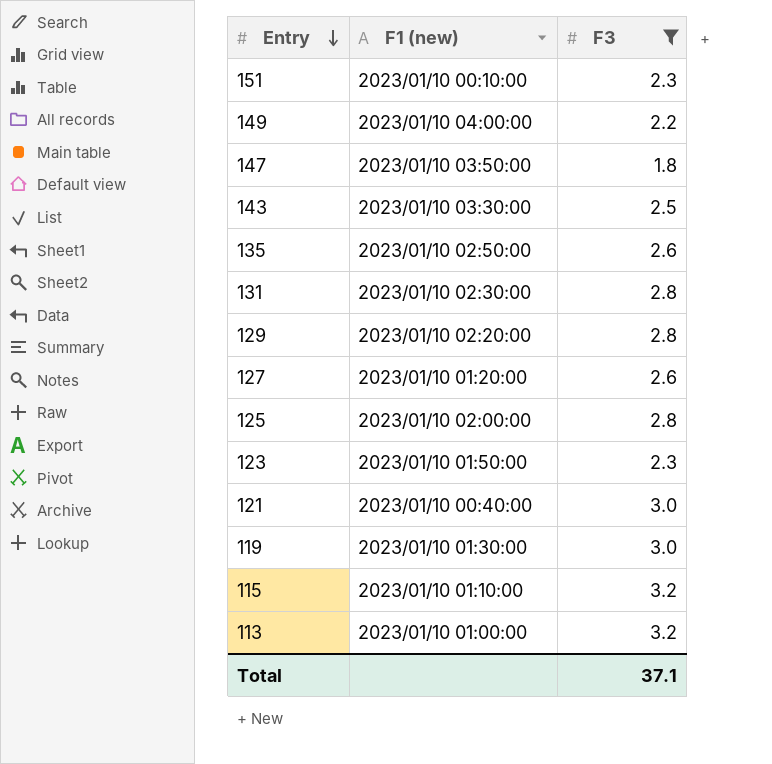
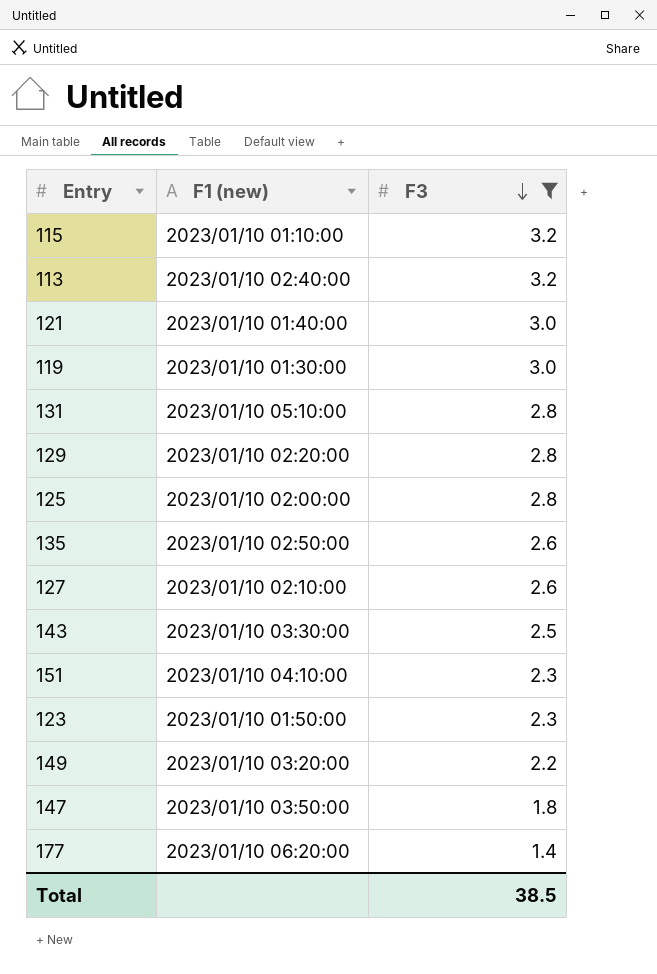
row order: Entry descending -> F3 descending
113 | F1 (new): 2023/01/10 01:00:00 -> 2023/01/10 02:40:00
121 | F1 (new): 2023/01/10 00:40:00 -> 2023/01/10 01:40:00
131 | F1 (new): 2023/01/10 02:30:00 -> 2023/01/10 05:10:00
127 | F1 (new): 2023/01/10 01:20:00 -> 2023/01/10 02:10:00
151 | F1 (new): 2023/01/10 00:10:00 -> 2023/01/10 04:10:00
149 | F1 (new): 2023/01/10 04:00:00 -> 2023/01/10 03:20:00
row 177: none -> 2023/01/10 06:20:00 | 1.4
Total | F3: 37.1 -> 38.5

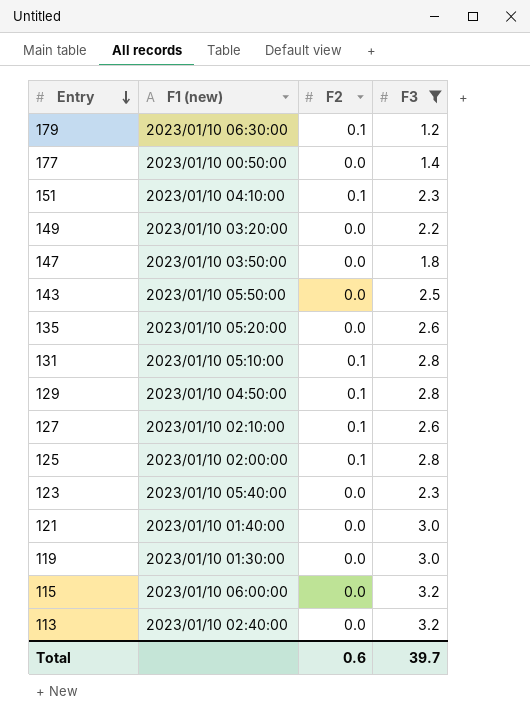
row order: F3 descending -> Entry descending
column F2 | position: none -> 3
row 179: none -> 2023/01/10 06:30:00 | 0.1 | 1.2
177 | F1 (new): 2023/01/10 06:20:00 -> 2023/01/10 00:50:00
143 | F1 (new): 2023/01/10 03:30:00 -> 2023/01/10 05:50:00
135 | F1 (new): 2023/01/10 02:50:00 -> 2023/01/10 05:20:00
129 | F1 (new): 2023/01/10 02:20:00 -> 2023/01/10 04:50:00
123 | F1 (new): 2023/01/10 01:50:00 -> 2023/01/10 05:40:00
115 | F1 (new): 2023/01/10 01:10:00 -> 2023/01/10 06:00:00
Total | F3: 38.5 -> 39.7

